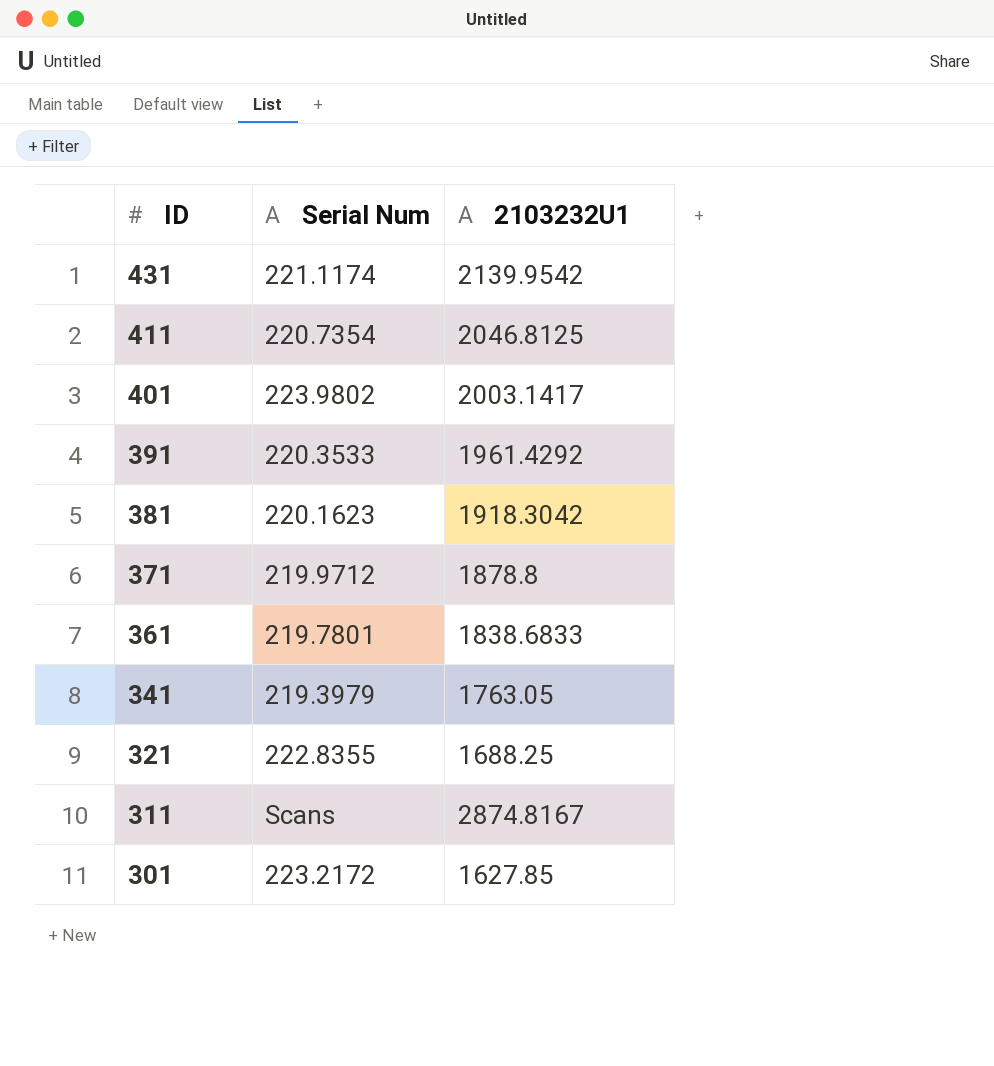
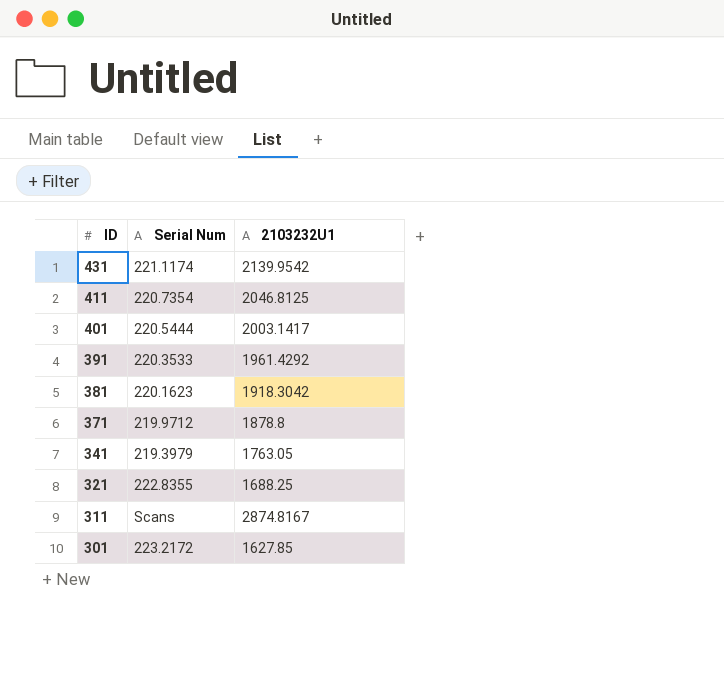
row 361: 219.7801 | 1838.6833 -> none
401 | Serial Num: 223.9802 -> 220.5444

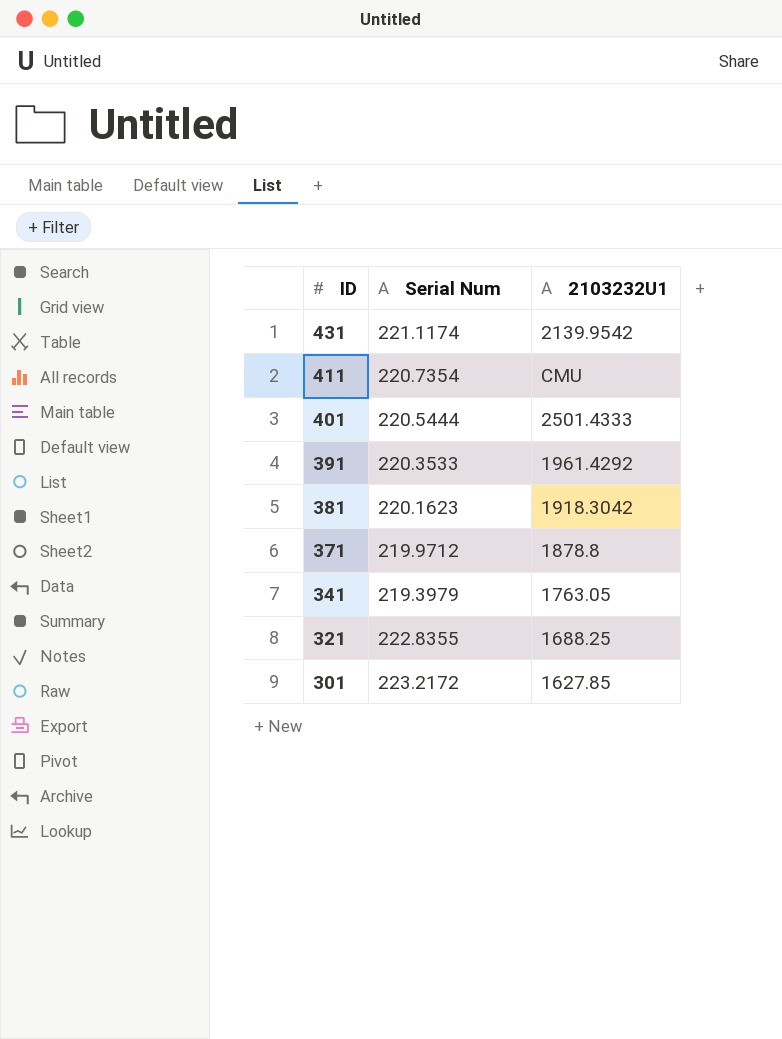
row 311: Scans | 2874.8167 -> none
411 | 2103232U1: 2046.8125 -> CMU
401 | 2103232U1: 2003.1417 -> 2501.4333

